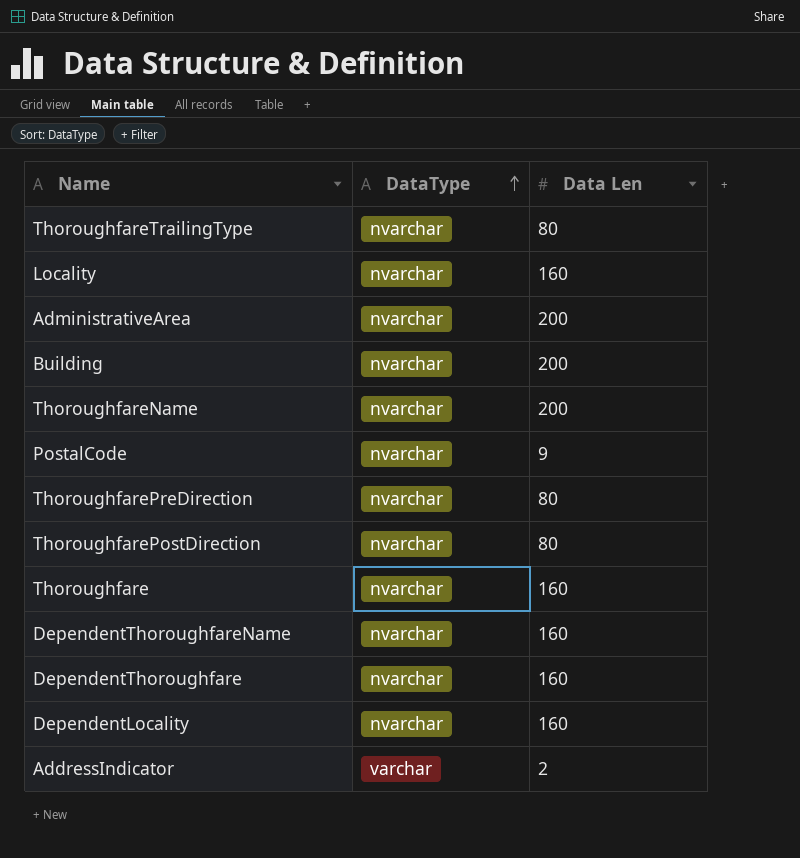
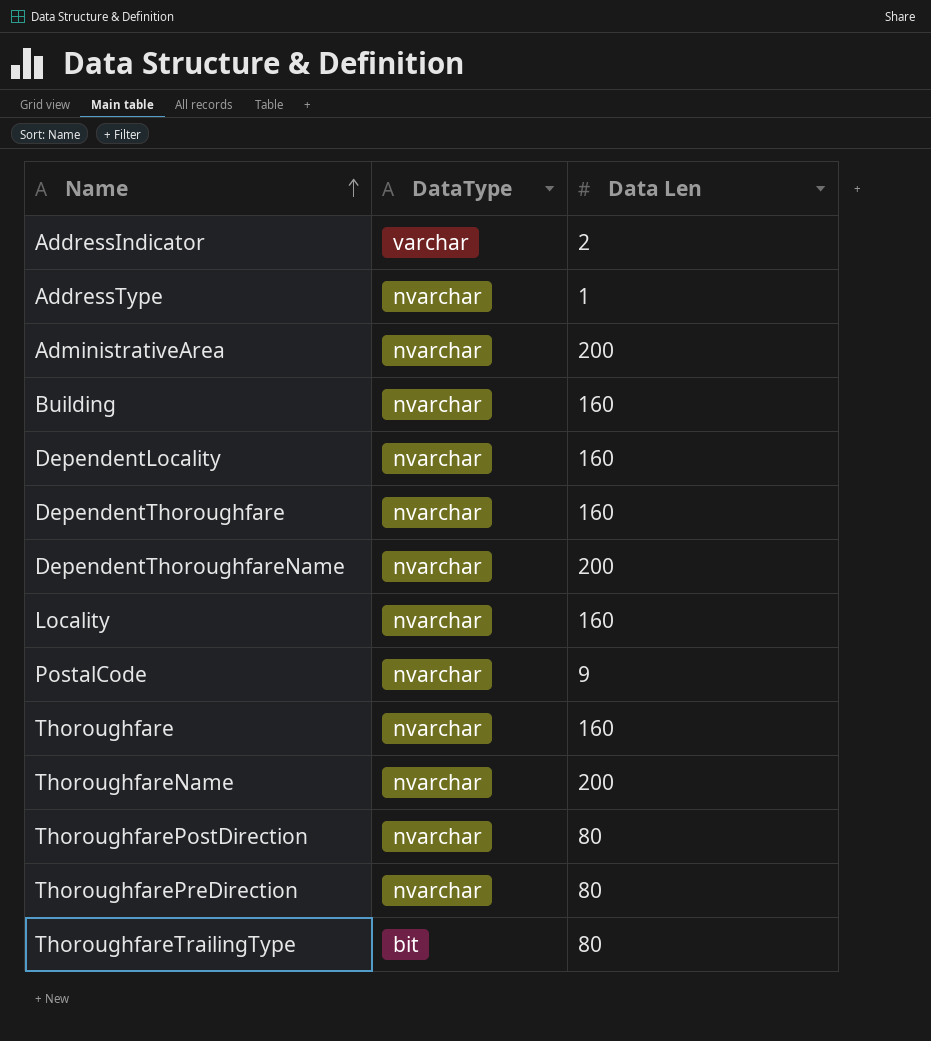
row order: DataType ascending -> Name ascending
row AddressType: none -> nvarchar | 1
Building | Data Len: 200 -> 160
DependentThoroughfareName | Data Len: 160 -> 200
ThoroughfareTrailingType | DataType: nvarchar -> bit

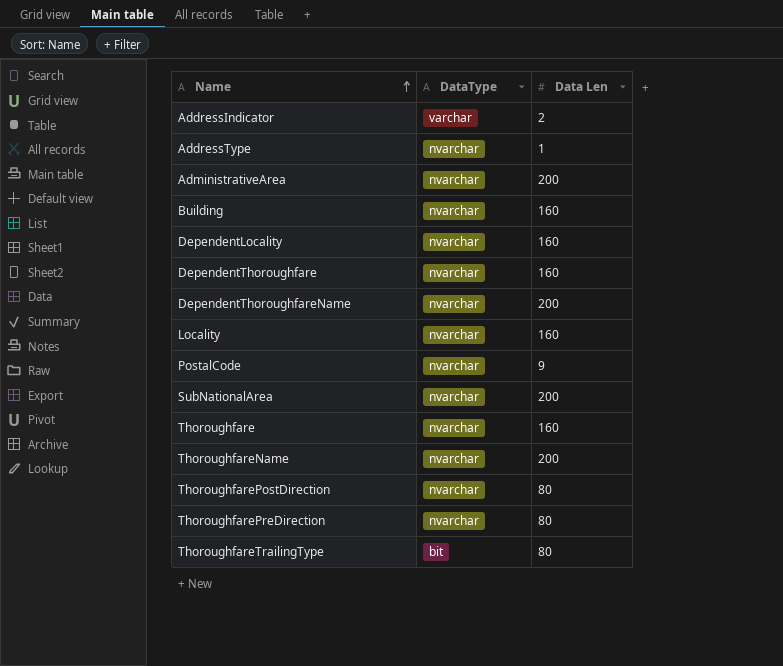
row SubNationalArea: none -> nvarchar | 200

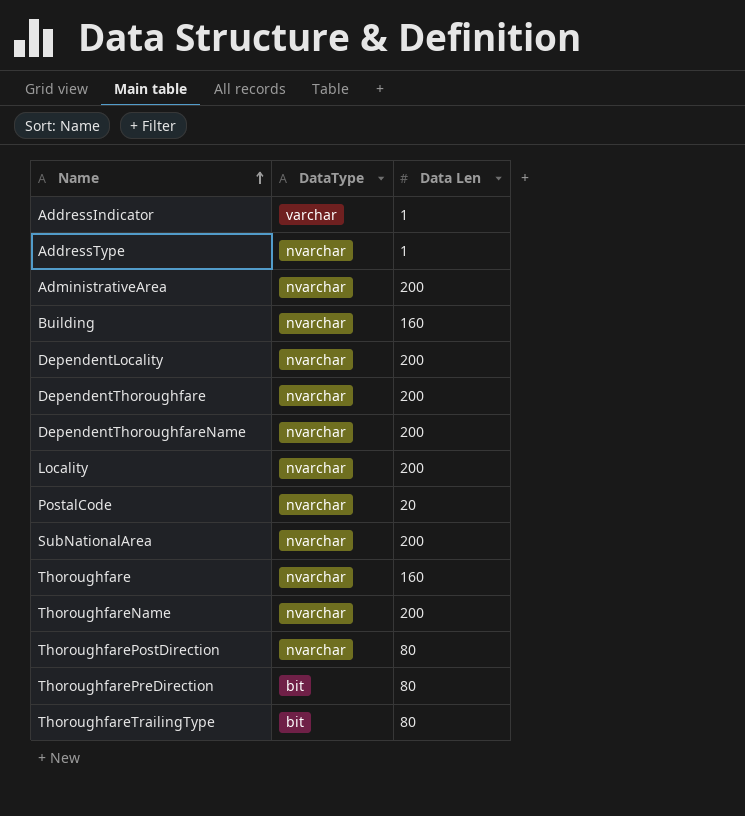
AddressIndicator | Data Len: 2 -> 1
DependentLocality | Data Len: 160 -> 200
DependentThoroughfare | Data Len: 160 -> 200
Locality | Data Len: 160 -> 200
PostalCode | Data Len: 9 -> 20
ThoroughfarePreDirection | DataType: nvarchar -> bit

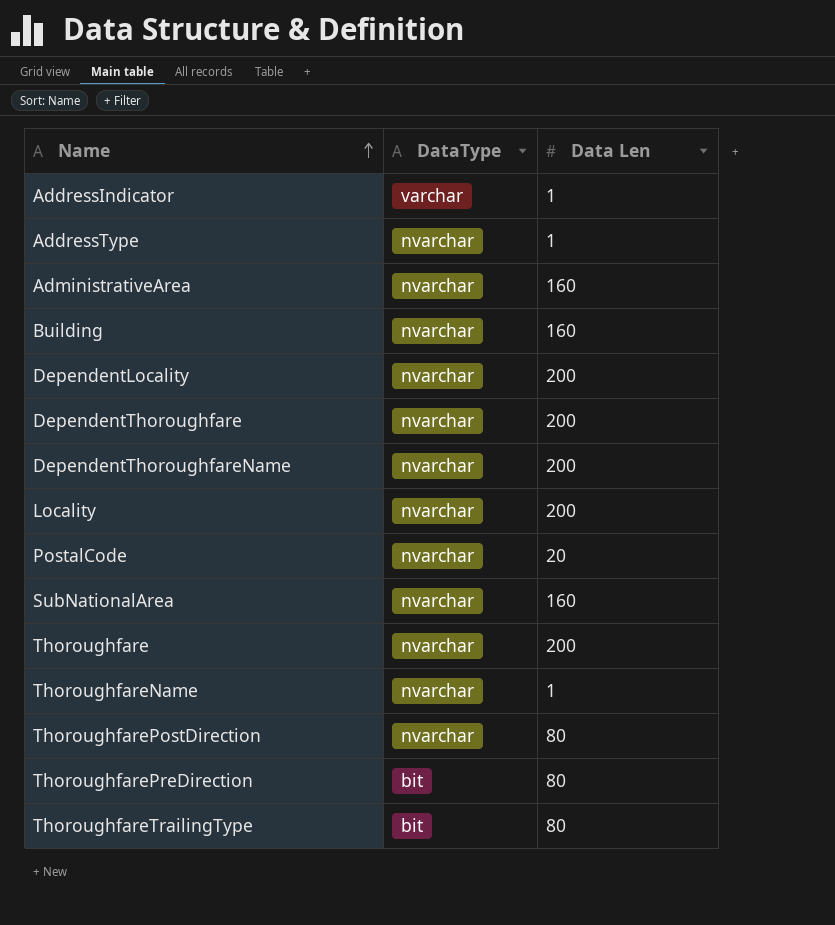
AdministrativeArea | Data Len: 200 -> 160
SubNationalArea | Data Len: 200 -> 160
Thoroughfare | Data Len: 160 -> 200
ThoroughfareName | Data Len: 200 -> 1

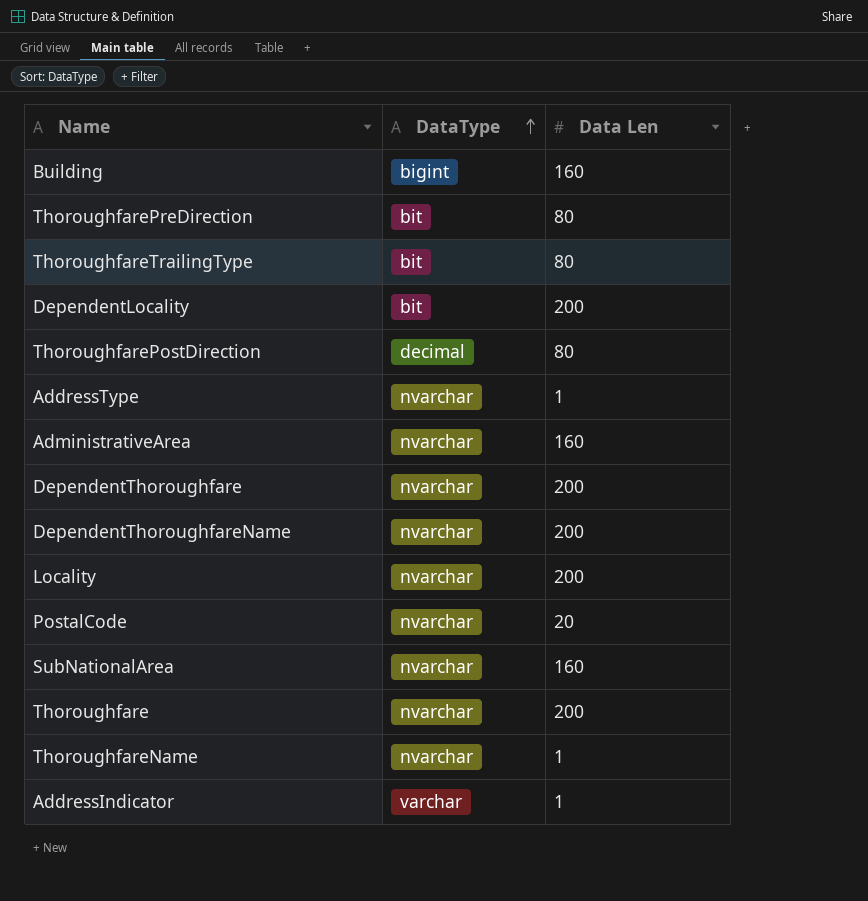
row order: Name ascending -> DataType ascending
Building | DataType: nvarchar -> bigint
DependentLocality | DataType: nvarchar -> bit
ThoroughfarePostDirection | DataType: nvarchar -> decimal

